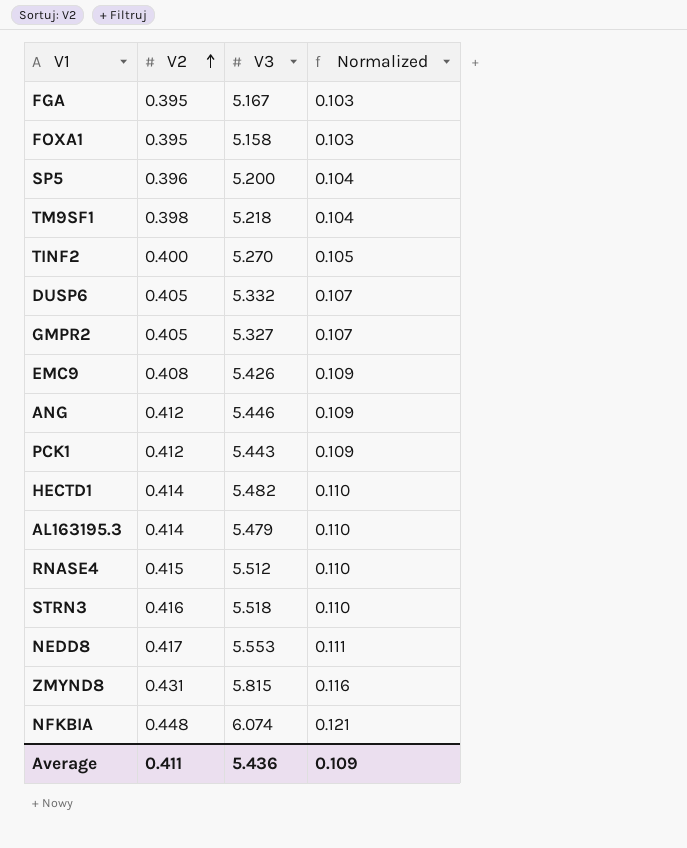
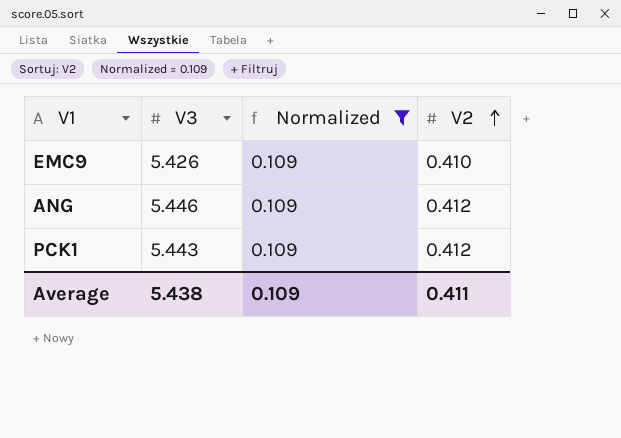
filter: none -> Normalized = 0.109
column V2 | position: 2 -> 4
EMC9 | V2: 0.408 -> 0.410
Average | V3: 5.436 -> 5.438

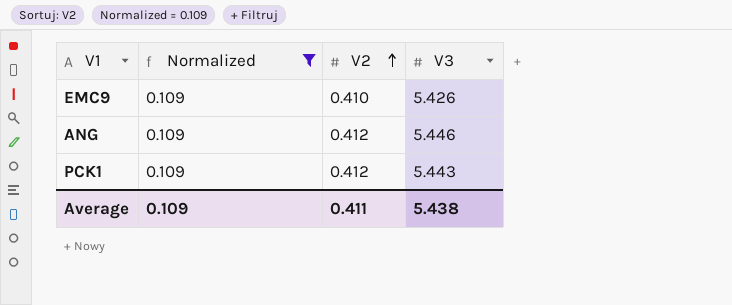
column V3 | position: 2 -> 4

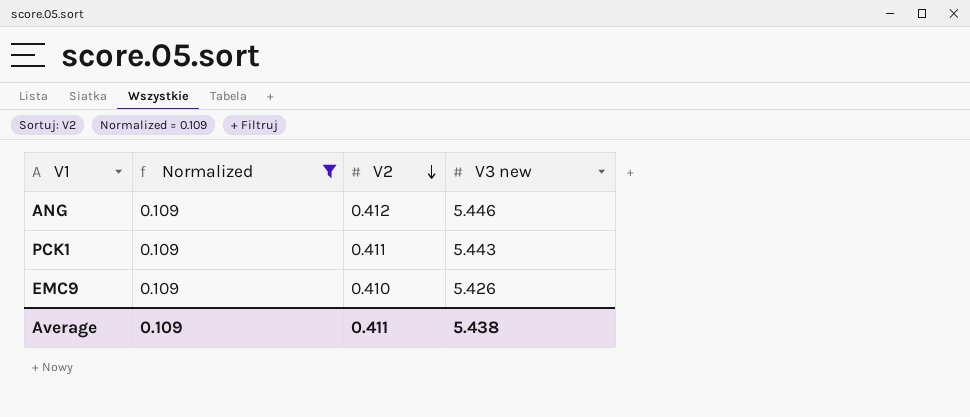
row order: V2 ascending -> V2 descending
column name: V3 -> V3 new
PCK1 | V2: 0.412 -> 0.411

